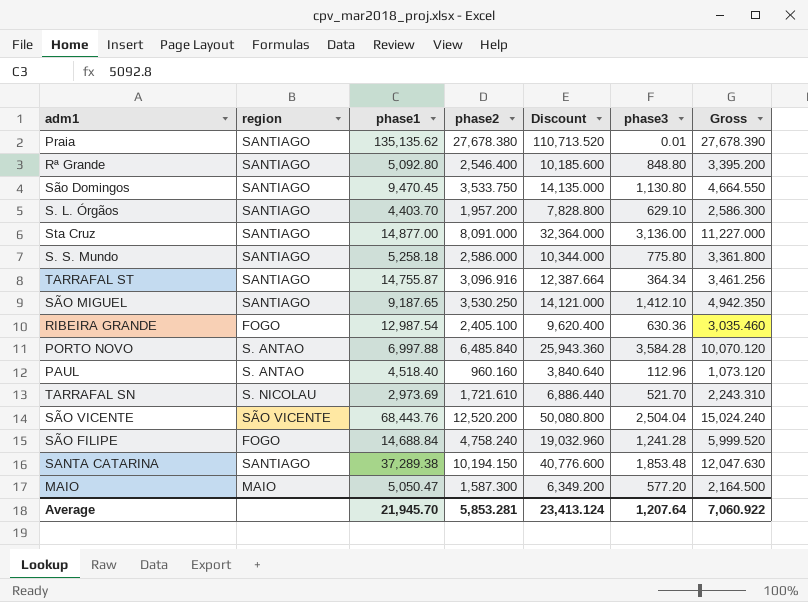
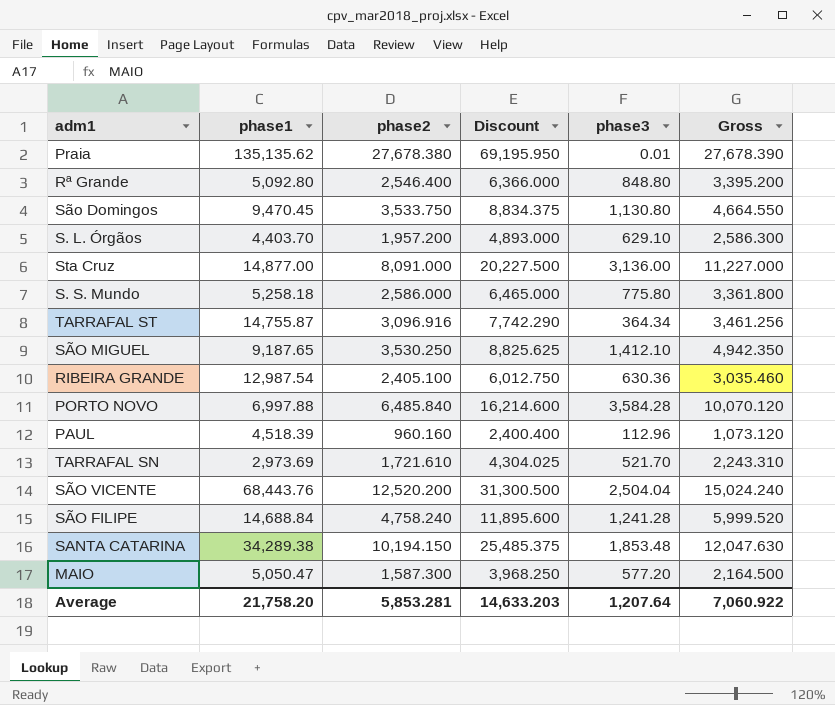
column region | position: 2 -> none
column Discount | formula: [phase2] * 4 -> [phase2] * 2.5
PAUL | phase1: 4,518.40 -> 4,518.39
SANTA CATARINA | phase1: 37,289.38 -> 34,289.38
Average | phase1: 21,945.70 -> 21,758.20
Average | Discount: 23,413.124 -> 14,633.203

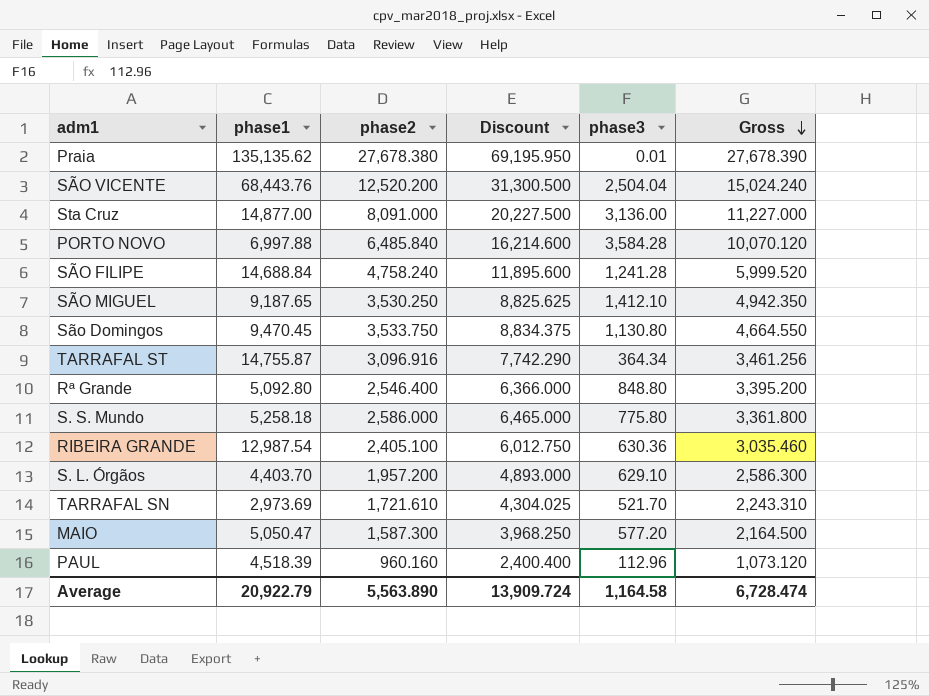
row order: none -> Gross descending
row SANTA CATARINA: 34,289.38 | 10,194.150 | 25,485.375 | 1,853.48 | 12,047.630 -> none
Average | phase1: 21,758.20 -> 20,922.79
Average | phase2: 5,853.281 -> 5,563.890
Average | Discount: 14,633.203 -> 13,909.724
Average | phase3: 1,207.64 -> 1,164.58
Average | Gross: 7,060.922 -> 6,728.474

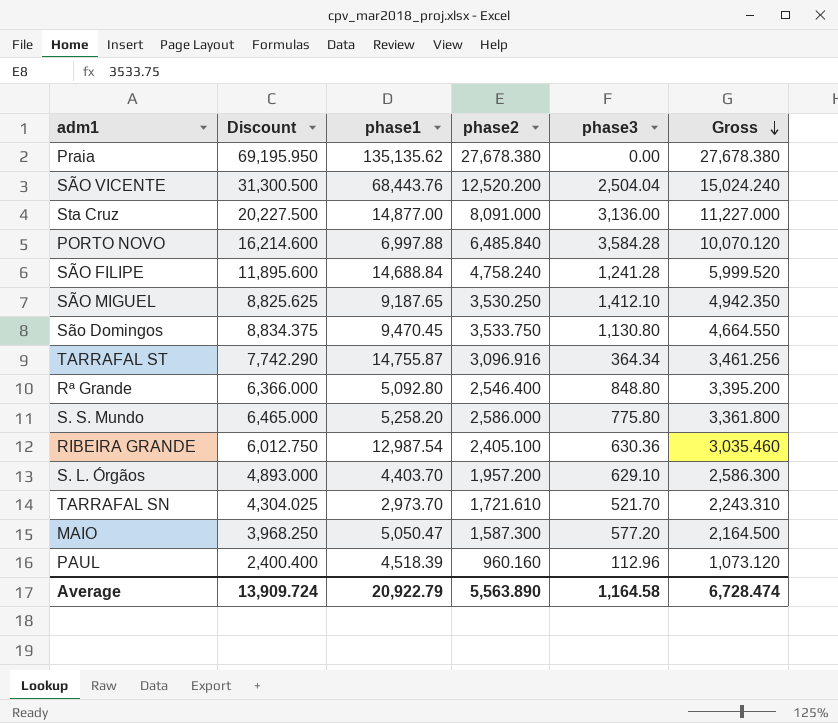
column Discount | position: 4 -> 2
Praia | phase3: 0.01 -> 0.00
Praia | Gross: 27,678.390 -> 27,678.380
S. S. Mundo | phase1: 5,258.18 -> 5,258.20
TARRAFAL SN | phase1: 2,973.69 -> 2,973.70

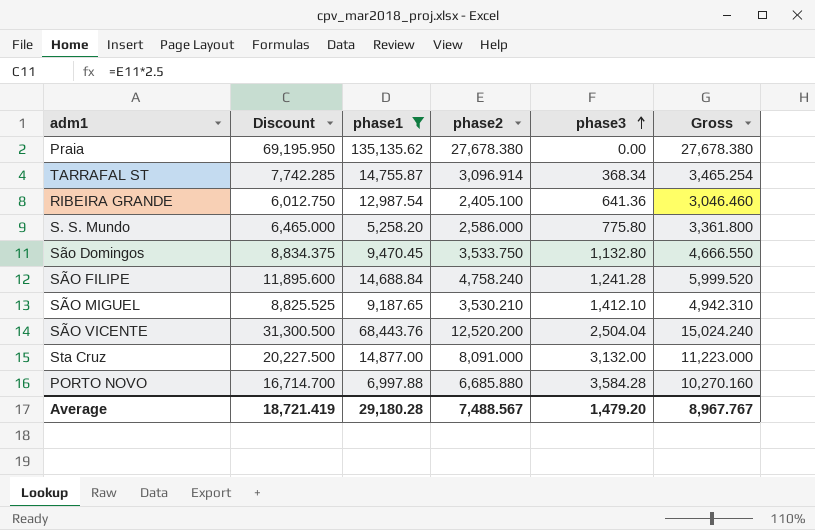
filter: none -> phase1 >= 5,258.20
row order: Gross descending -> phase3 ascending
TARRAFAL ST | Discount: 7,742.290 -> 7,742.285
TARRAFAL ST | phase2: 3,096.916 -> 3,096.914
TARRAFAL ST | phase3: 364.34 -> 368.34
TARRAFAL ST | Gross: 3,461.256 -> 3,465.254
RIBEIRA GRANDE | phase3: 630.36 -> 641.36
RIBEIRA GRANDE | Gross: 3,035.460 -> 3,046.460
São Domingos | phase3: 1,130.80 -> 1,132.80
São Domingos | Gross: 4,664.550 -> 4,666.550
SÃO MIGUEL | Discount: 8,825.625 -> 8,825.525
SÃO MIGUEL | phase2: 3,530.250 -> 3,530.210
SÃO MIGUEL | Gross: 4,942.350 -> 4,942.310
Sta Cruz | phase3: 3,136.00 -> 3,132.00
Sta Cruz | Gross: 11,227.000 -> 11,223.000
PORTO NOVO | Discount: 16,214.600 -> 16,714.700
PORTO NOVO | phase2: 6,485.840 -> 6,685.880
PORTO NOVO | Gross: 10,070.120 -> 10,270.160
Average | Discount: 13,909.724 -> 18,721.419
Average | phase1: 20,922.79 -> 29,180.28
Average | phase2: 5,563.890 -> 7,488.567
Average | phase3: 1,164.58 -> 1,479.20
Average | Gross: 6,728.474 -> 8,967.767

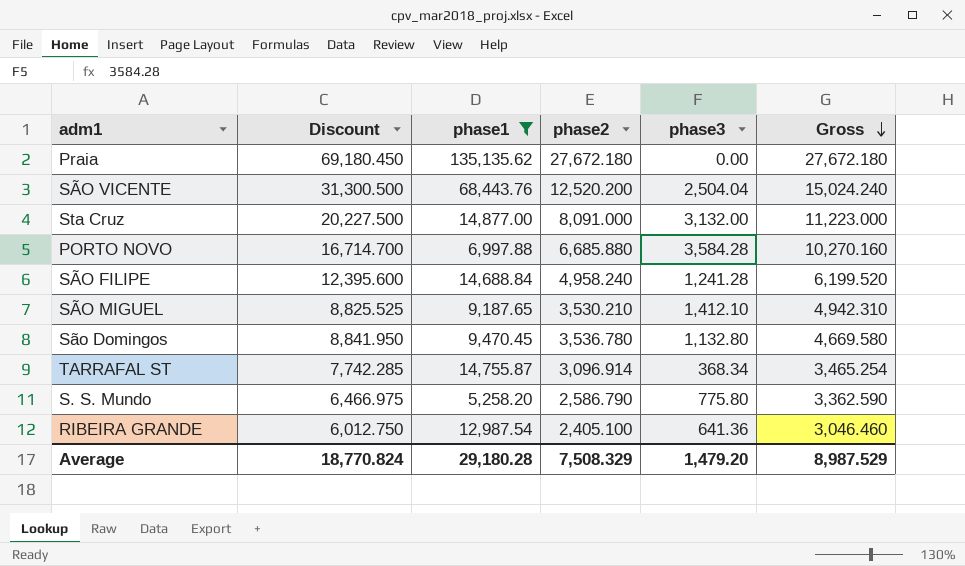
row order: phase3 ascending -> Gross descending
Praia | Discount: 69,195.950 -> 69,180.450
Praia | phase2: 27,678.380 -> 27,672.180
Praia | Gross: 27,678.380 -> 27,672.180
SÃO FILIPE | Discount: 11,895.600 -> 12,395.600
SÃO FILIPE | phase2: 4,758.240 -> 4,958.240
SÃO FILIPE | Gross: 5,999.520 -> 6,199.520
São Domingos | Discount: 8,834.375 -> 8,841.950
São Domingos | phase2: 3,533.750 -> 3,536.780
São Domingos | Gross: 4,666.550 -> 4,669.580
S. S. Mundo | Discount: 6,465.000 -> 6,466.975
S. S. Mundo | phase2: 2,586.000 -> 2,586.790
S. S. Mundo | Gross: 3,361.800 -> 3,362.590
Average | Discount: 18,721.419 -> 18,770.824
Average | phase2: 7,488.567 -> 7,508.329
Average | Gross: 8,967.767 -> 8,987.529

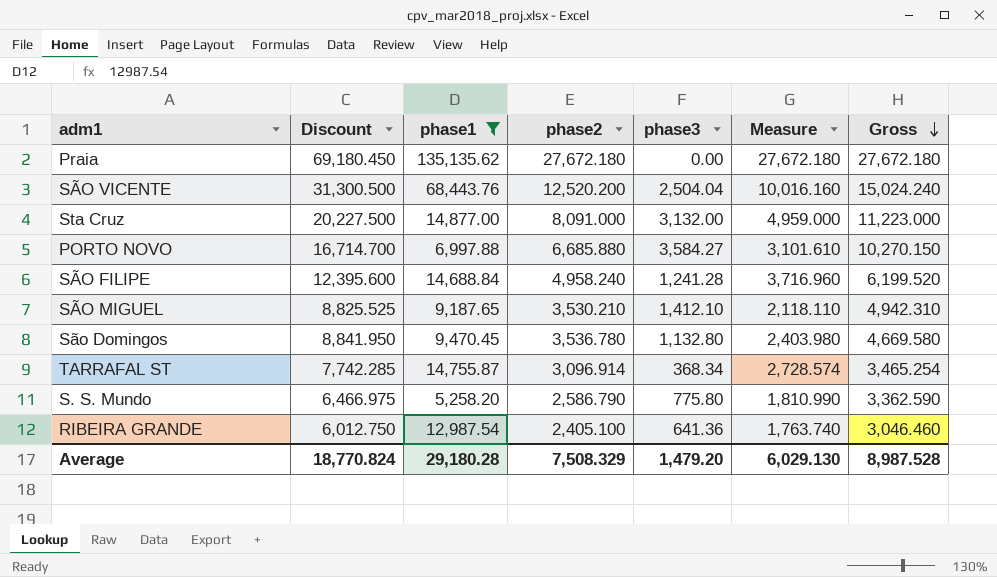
column Measure | formula: none -> [phase2] - [phase3]
PORTO NOVO | phase3: 3,584.28 -> 3,584.27
PORTO NOVO | Gross: 10,270.160 -> 10,270.150
Average | Gross: 8,987.529 -> 8,987.528

